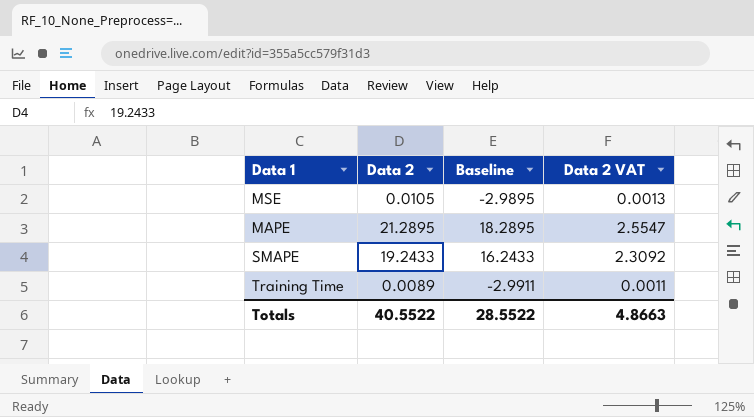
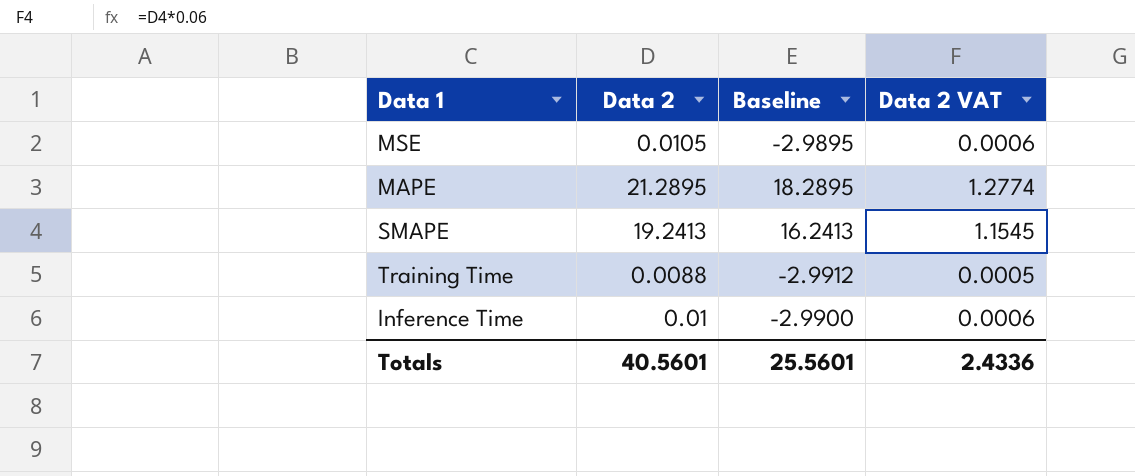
column Data 2 VAT | formula: [Data 2] * 0.12 -> [Data 2] * 0.06
SMAPE | Data 2: 19.2433 -> 19.2413
SMAPE | Baseline: 16.2433 -> 16.2413
Training Time | Data 2: 0.0089 -> 0.0088
Training Time | Baseline: -2.9911 -> -2.9912
row Inference Time: none -> 0.01 | -2.9900 | 0.0006
Totals | Data 2: 40.5522 -> 40.5601
Totals | Baseline: 28.5522 -> 25.5601
Totals | Data 2 VAT: 4.8663 -> 2.4336

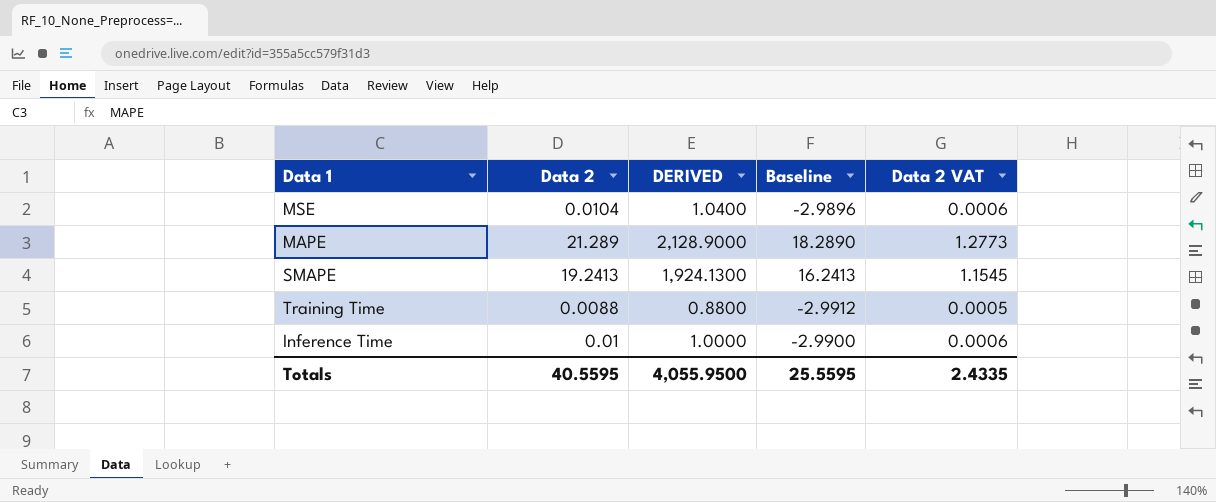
column DERIVED | formula: none -> [Data 2] * 100
MSE | Data 2: 0.0105 -> 0.0104
MSE | Baseline: -2.9895 -> -2.9896
MAPE | Data 2: 21.2895 -> 21.289
MAPE | Baseline: 18.2895 -> 18.2890
MAPE | Data 2 VAT: 1.2774 -> 1.2773
Totals | Data 2: 40.5601 -> 40.5595
Totals | Baseline: 25.5601 -> 25.5595
Totals | Data 2 VAT: 2.4336 -> 2.4335

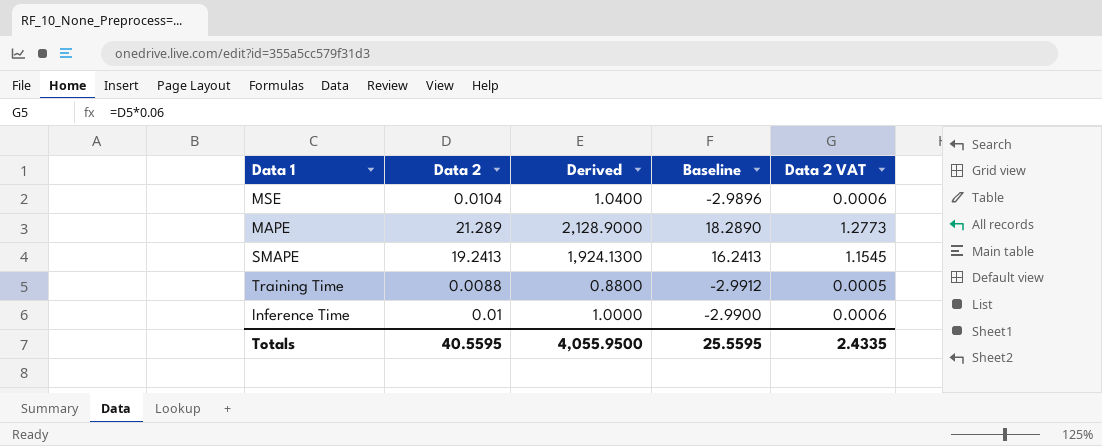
column name: DERIVED -> Derived

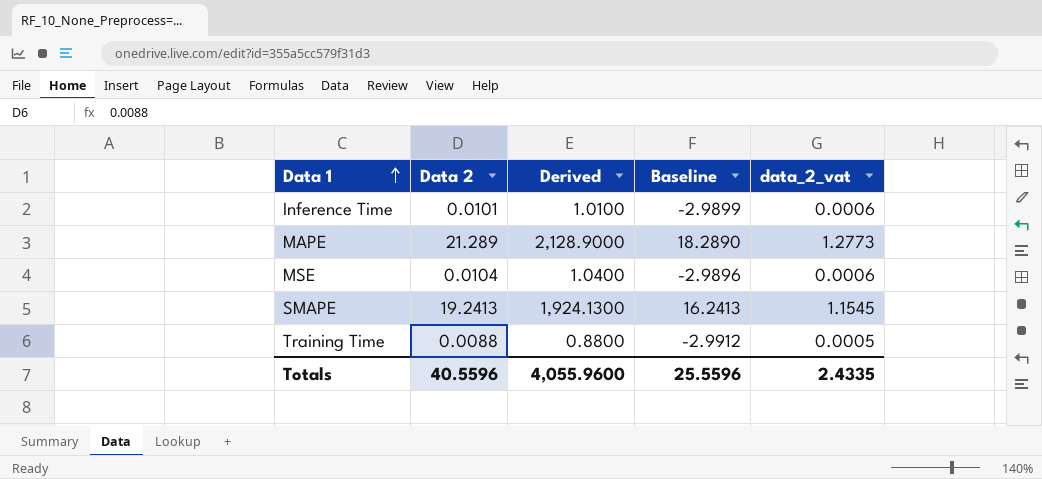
row order: none -> Data 1 ascending
column name: Data 2 VAT -> data_2_vat
Inference Time | Data 2: 0.01 -> 0.0101
Inference Time | Derived: 1.0000 -> 1.0100
Inference Time | Baseline: -2.9900 -> -2.9899
Totals | Data 2: 40.5595 -> 40.5596
Totals | Derived: 4,055.9500 -> 4,055.9600
Totals | Baseline: 25.5595 -> 25.5596

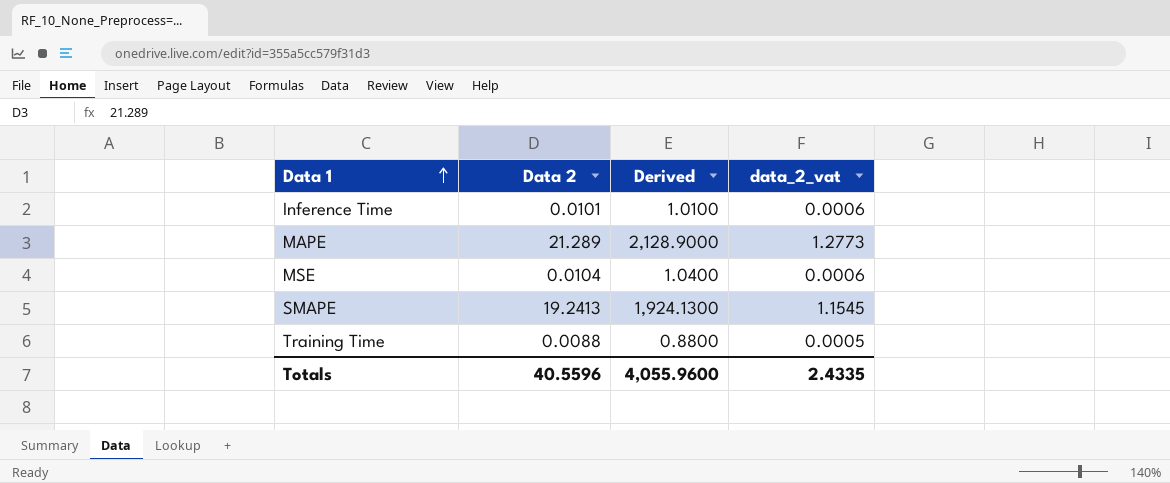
column Baseline | formula: [Data 2] - 3 -> none

